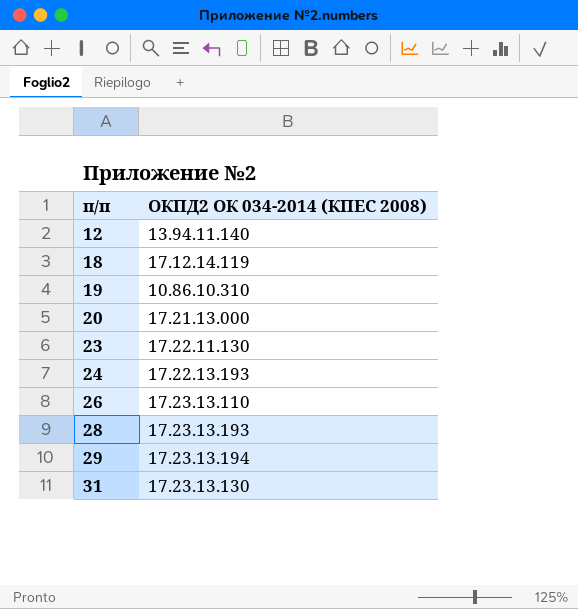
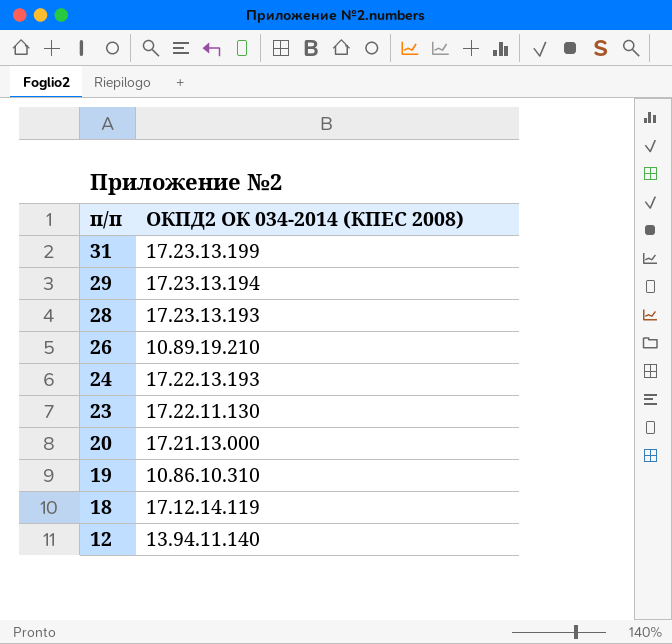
row order: п/п ascending -> п/п descending
31 | ОКПД2 ОК 034-2014 (КПЕС 2008): 17.23.13.130 -> 17.23.13.199
26 | ОКПД2 ОК 034-2014 (КПЕС 2008): 17.23.13.110 -> 10.89.19.210

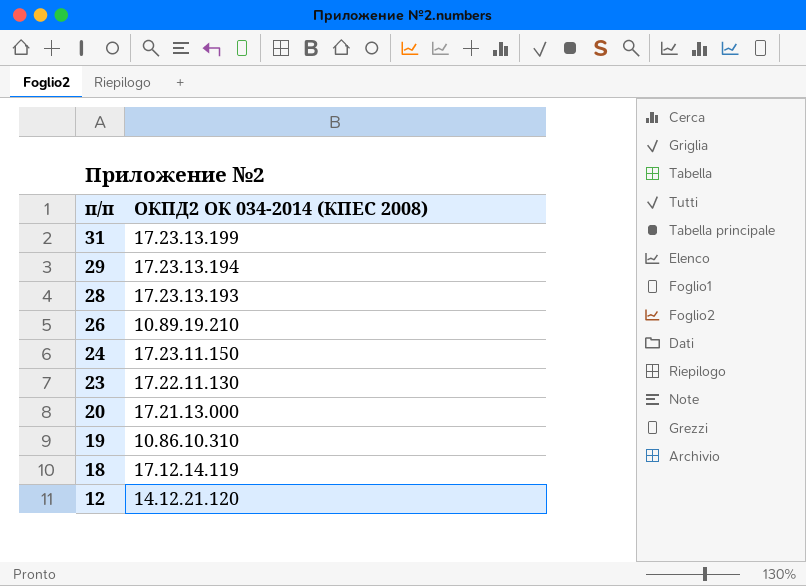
24 | ОКПД2 ОК 034-2014 (КПЕС 2008): 17.22.13.193 -> 17.23.11.150
12 | ОКПД2 ОК 034-2014 (КПЕС 2008): 13.94.11.140 -> 14.12.21.120

